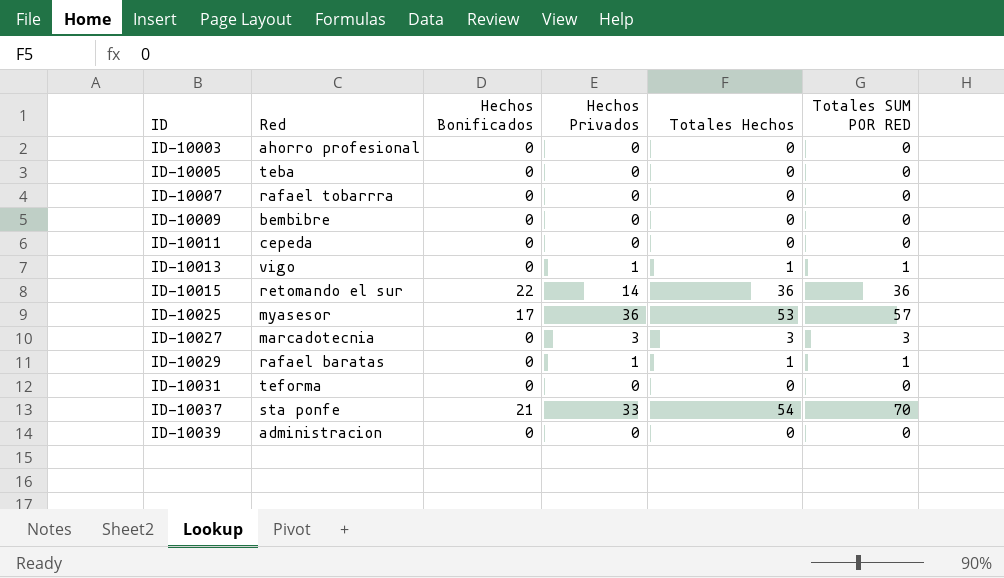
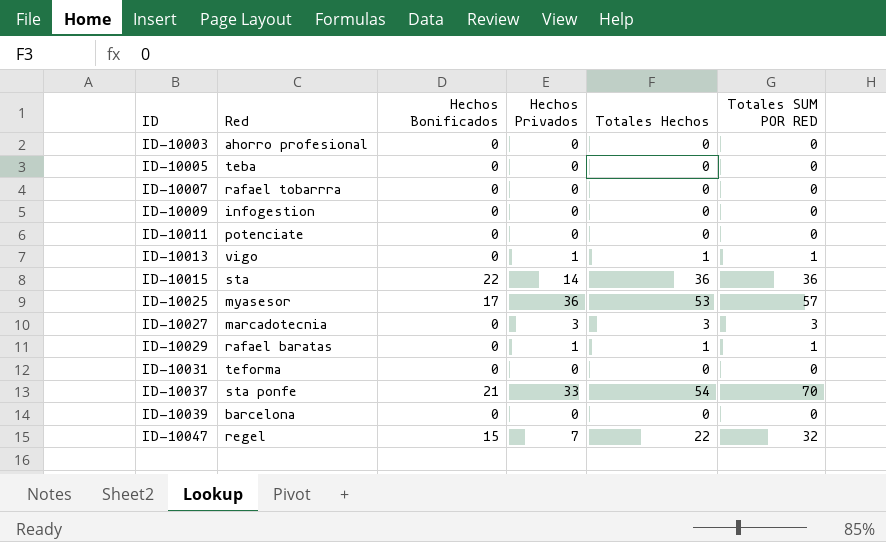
ID-10009 | Red: bembibre -> infogestion
ID-10011 | Red: cepeda -> potenciate
ID-10015 | Red: retomando el sur -> sta
ID-10039 | Red: administracion -> barcelona
row ID-10047: none -> regel | 15 | 7 | 22 | 32

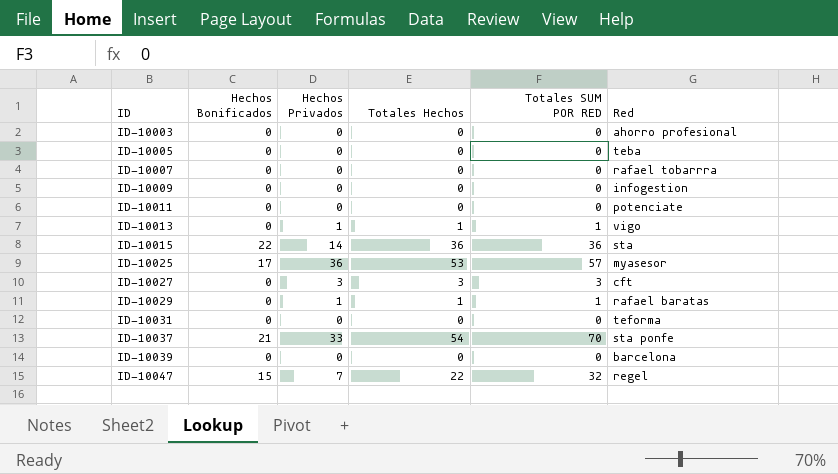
column Red | position: 2 -> 6
ID-10027 | Red: marcadotecnia -> cft

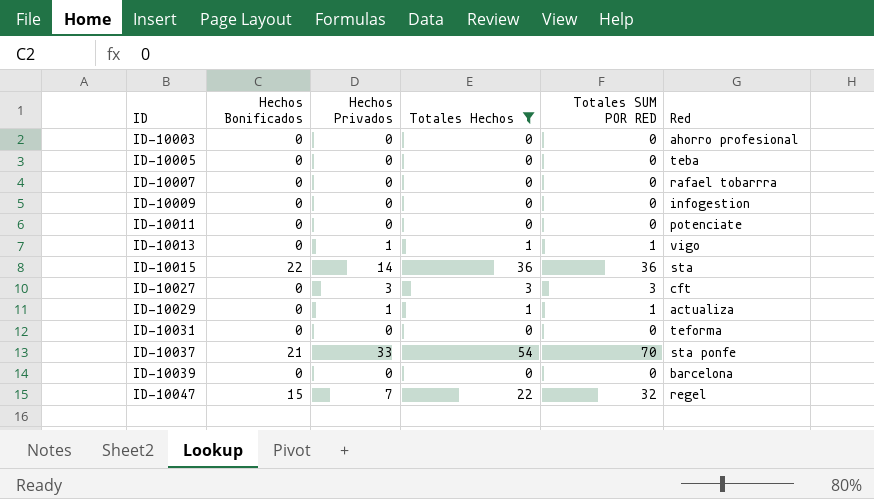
filter: none -> Totales Hechos != 53
ID-10029 | Red: rafael baratas -> actualiza

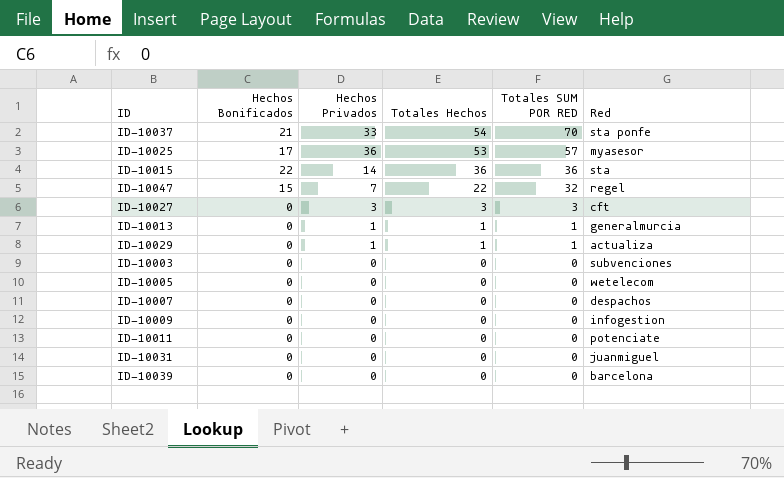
filter: Totales Hechos != 53 -> none
row order: ID ascending -> Totales Hechos descending
ID-10013 | Red: vigo -> generalmurcia
ID-10003 | Red: ahorro profesional -> subvenciones
ID-10005 | Red: teba -> wetelecom
ID-10007 | Red: rafael tobarrra -> despachos
ID-10031 | Red: teforma -> juanmiguel

